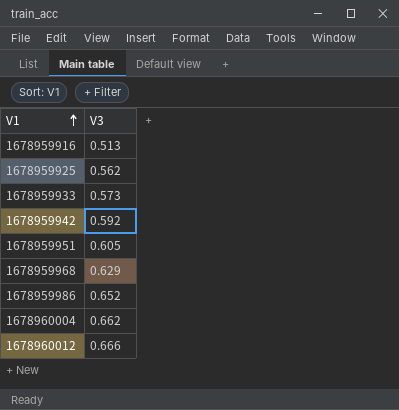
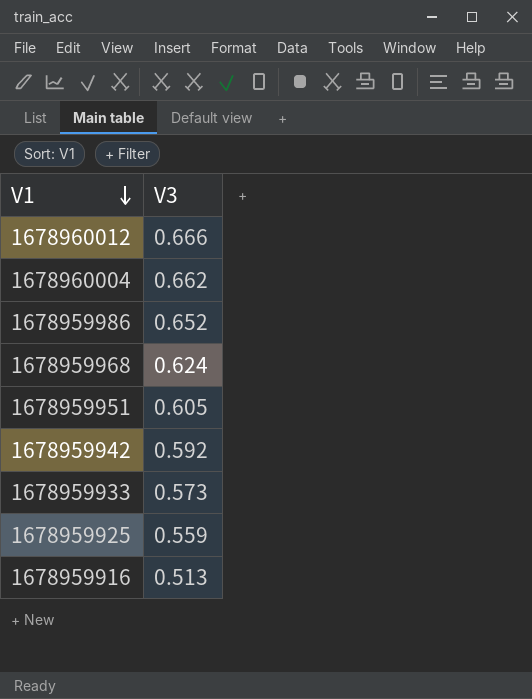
row order: V1 ascending -> V1 descending
1678959968 | V3: 0.629 -> 0.624
1678959925 | V3: 0.562 -> 0.559

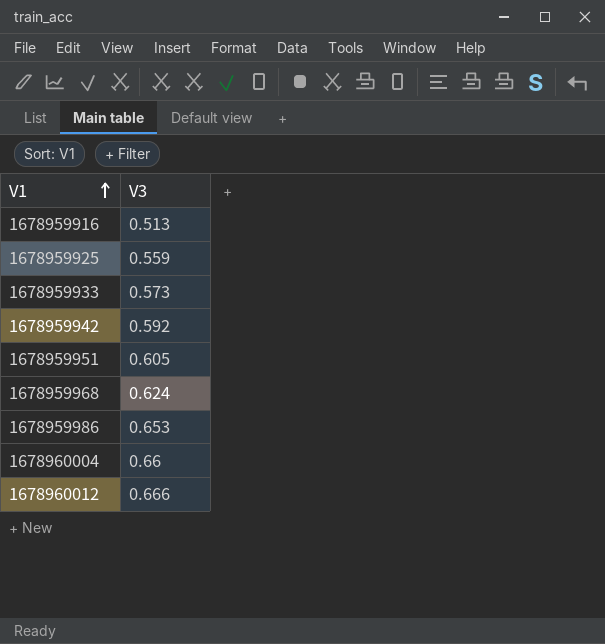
row order: V1 descending -> V1 ascending
1678959986 | V3: 0.652 -> 0.653
1678960004 | V3: 0.662 -> 0.66

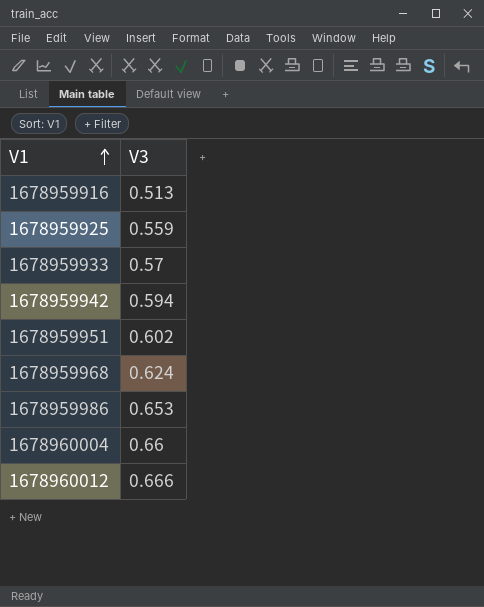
1678959933 | V3: 0.573 -> 0.57
1678959942 | V3: 0.592 -> 0.594
1678959951 | V3: 0.605 -> 0.602

